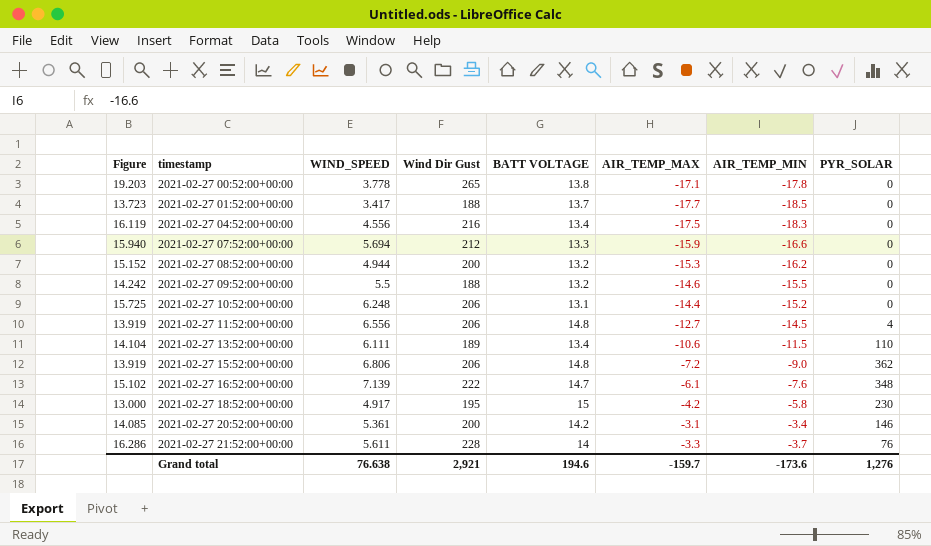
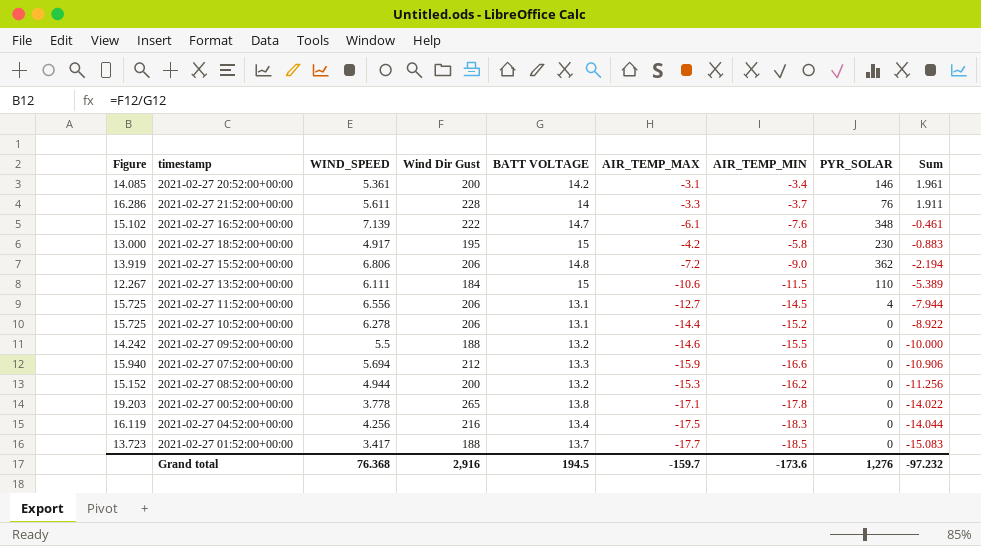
row order: timestamp ascending -> Sum descending
column Sum | formula: none -> [WIND_SPEED] + [AIR_TEMP_MIN]
2021-02-27 13:52:00+00:00 | Figure: 14.104 -> 12.267
2021-02-27 13:52:00+00:00 | Wind Dir Gust: 189 -> 184
2021-02-27 13:52:00+00:00 | BATT VOLTAGE: 13.4 -> 15
2021-02-27 11:52:00+00:00 | Figure: 13.919 -> 15.725
2021-02-27 11:52:00+00:00 | BATT VOLTAGE: 14.8 -> 13.1
2021-02-27 10:52:00+00:00 | WIND_SPEED: 6.248 -> 6.278
2021-02-27 04:52:00+00:00 | WIND_SPEED: 4.556 -> 4.256
Grand total | WIND_SPEED: 76.638 -> 76.368
Grand total | Wind Dir Gust: 2,921 -> 2,916
Grand total | BATT VOLTAGE: 194.6 -> 194.5

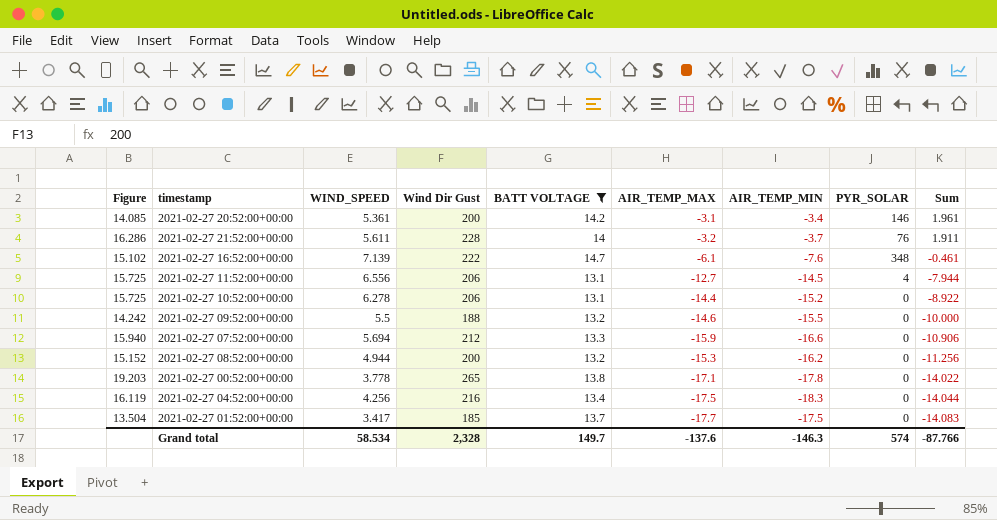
filter: none -> BATT VOLTAGE <= 14.7
2021-02-27 21:52:00+00:00 | AIR_TEMP_MAX: -3.3 -> -3.2
2021-02-27 01:52:00+00:00 | Figure: 13.723 -> 13.504
2021-02-27 01:52:00+00:00 | Wind Dir Gust: 188 -> 185
2021-02-27 01:52:00+00:00 | AIR_TEMP_MIN: -18.5 -> -17.5
2021-02-27 01:52:00+00:00 | Sum: -15.083 -> -14.083
Grand total | WIND_SPEED: 76.368 -> 58.534
Grand total | Wind Dir Gust: 2,916 -> 2,328
Grand total | BATT VOLTAGE: 194.5 -> 149.7
Grand total | AIR_TEMP_MAX: -159.7 -> -137.6
Grand total | AIR_TEMP_MIN: -173.6 -> -146.3
Grand total | PYR_SOLAR: 1,276 -> 574
Grand total | Sum: -97.232 -> -87.766

